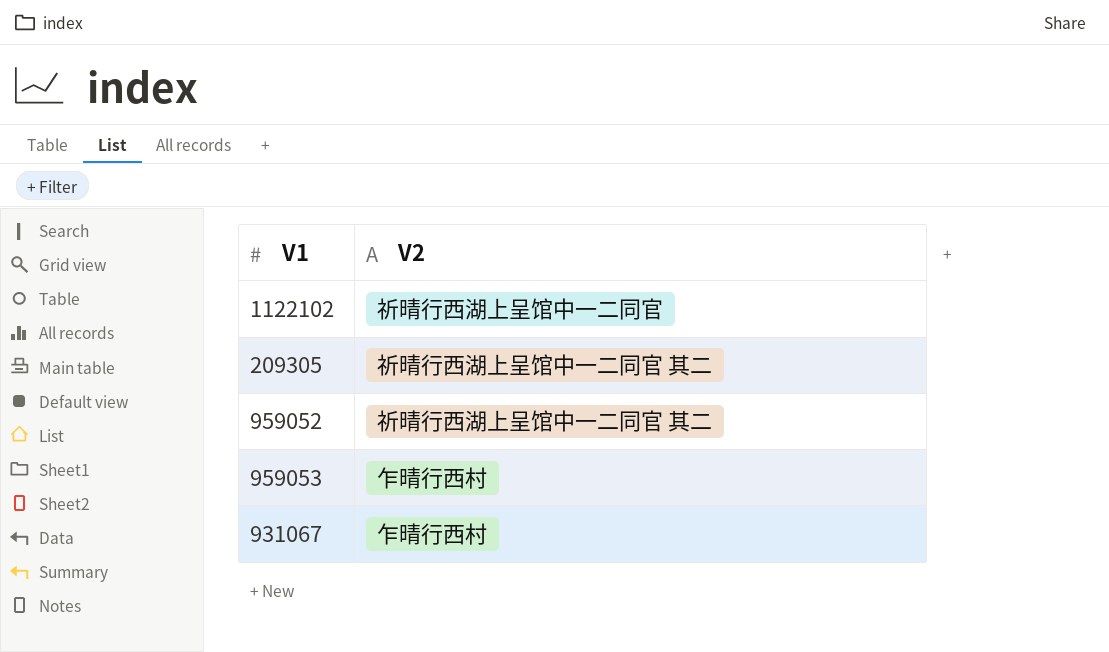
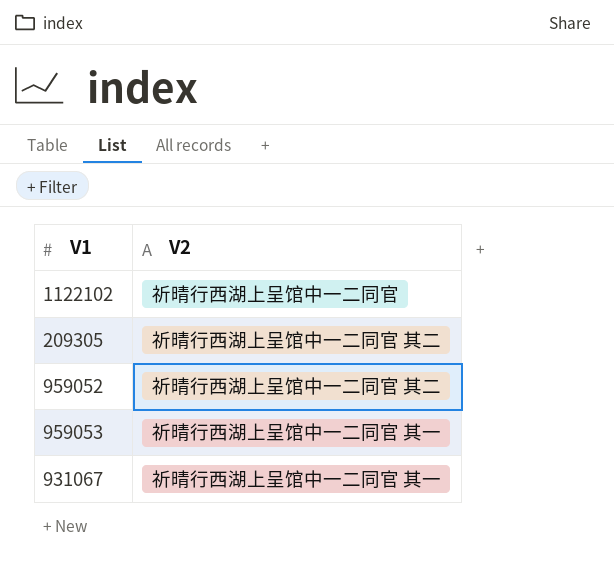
959053 | V2: 乍晴行西村 -> 祈晴行西湖上呈馆中一二同官 其一
931067 | V2: 乍晴行西村 -> 祈晴行西湖上呈馆中一二同官 其一

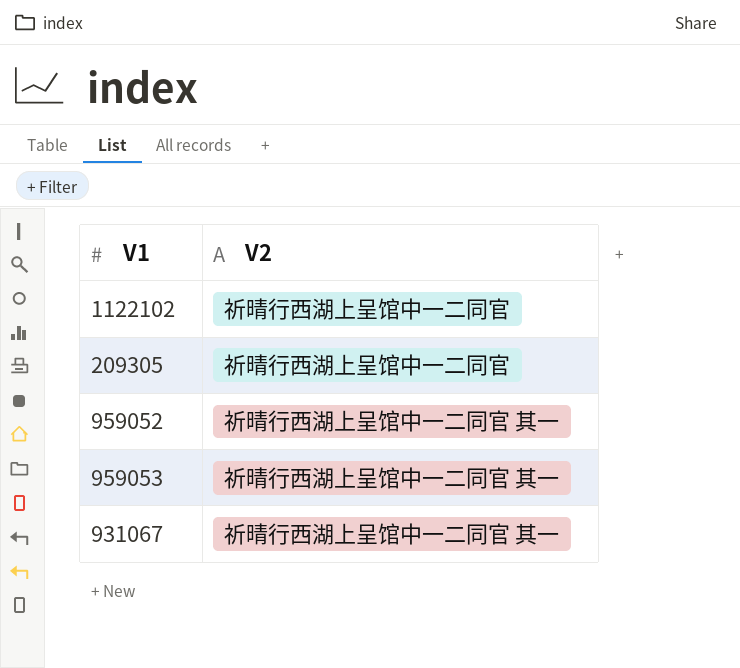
209305 | V2: 祈晴行西湖上呈馆中一二同官 其二 -> 祈晴行西湖上呈馆中一二同官
959052 | V2: 祈晴行西湖上呈馆中一二同官 其二 -> 祈晴行西湖上呈馆中一二同官 其一

